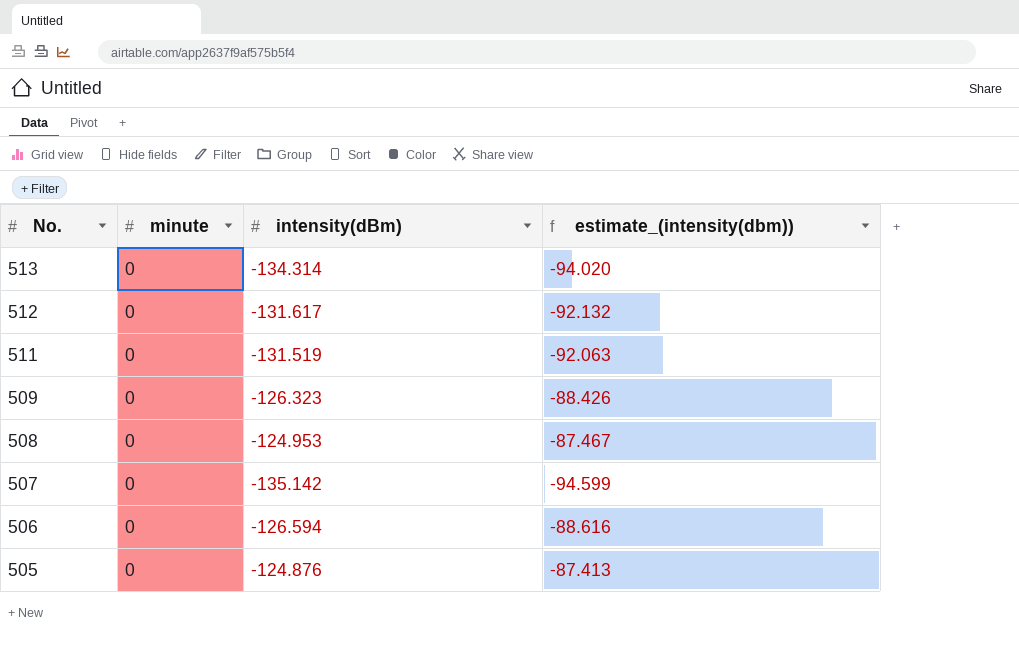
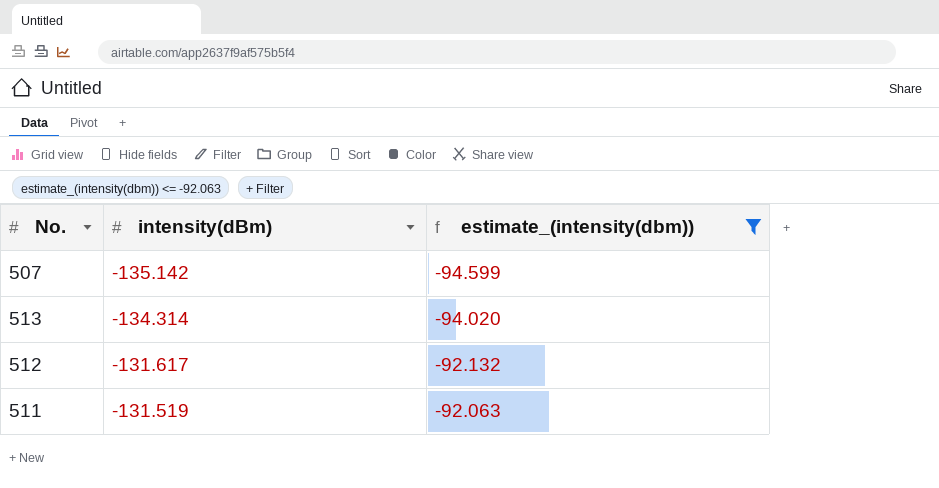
filter: none -> estimate_(intensity(dbm)) <= -92.063
row order: No. descending -> intensity(dBm) ascending
column minute | position: 2 -> none

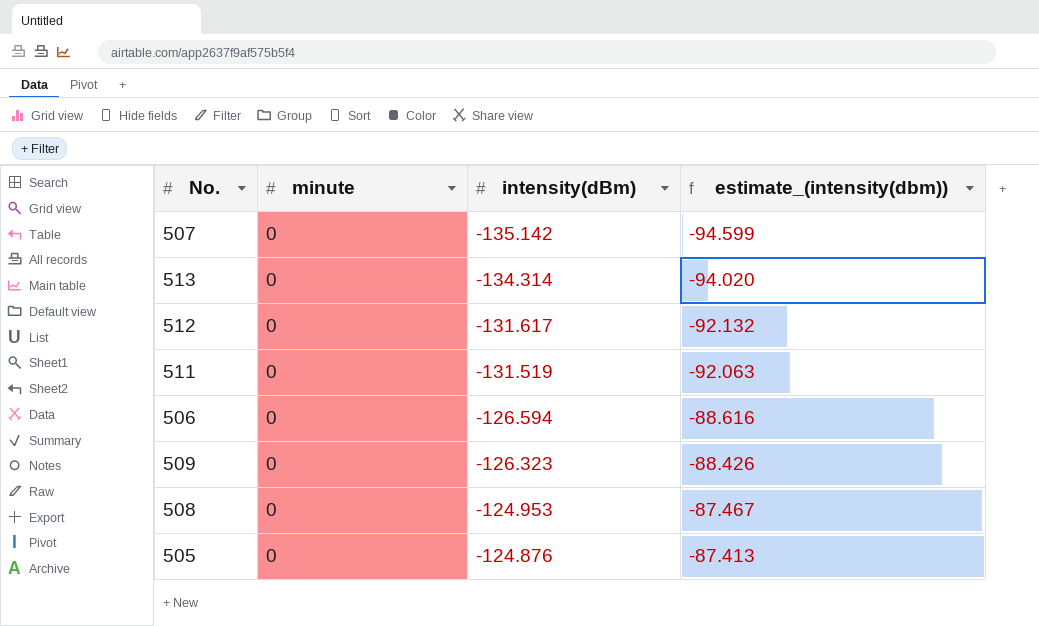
filter: estimate_(intensity(dbm)) <= -92.063 -> none
column minute | position: none -> 2

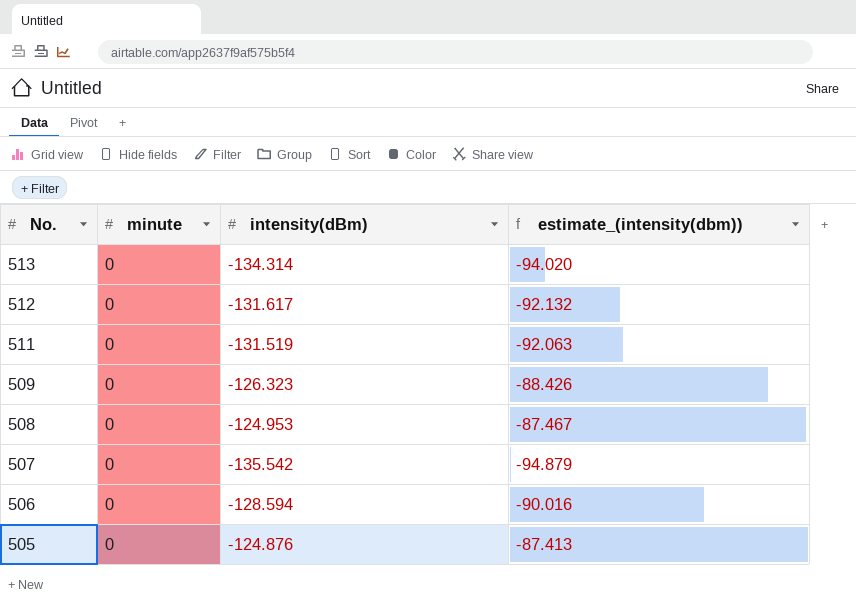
row order: intensity(dBm) ascending -> No. descending
507 | intensity(dBm): -135.142 -> -135.542
507 | estimate_(intensity(dbm)): -94.599 -> -94.879
506 | intensity(dBm): -126.594 -> -128.594
506 | estimate_(intensity(dbm)): -88.616 -> -90.016

